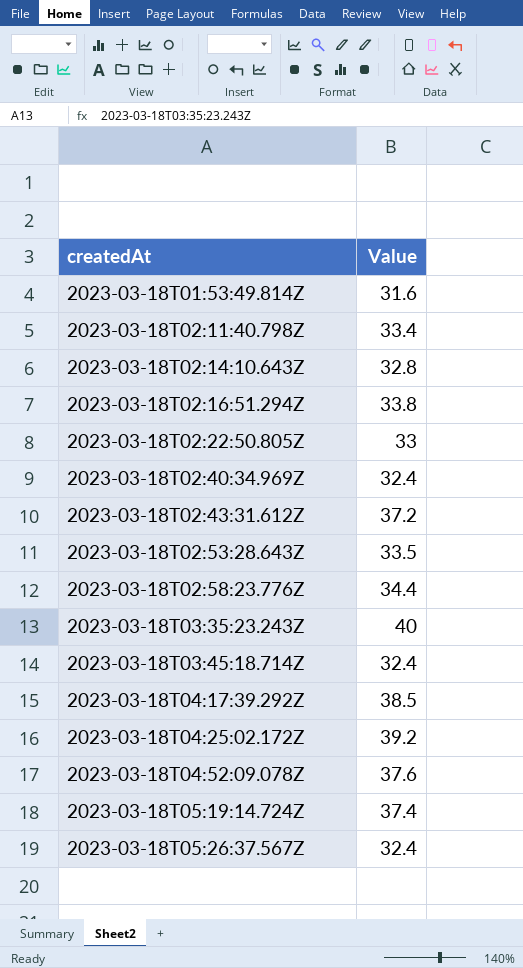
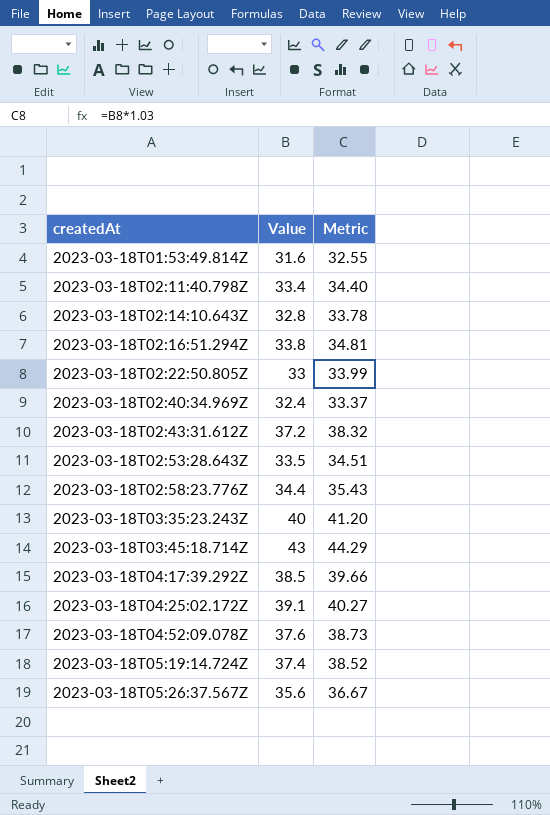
column Metric | formula: none -> [Value] * 1.03
2023-03-18T03:45:18.714Z | Value: 32.4 -> 43
2023-03-18T04:25:02.172Z | Value: 39.2 -> 39.1
2023-03-18T05:26:37.567Z | Value: 32.4 -> 35.6

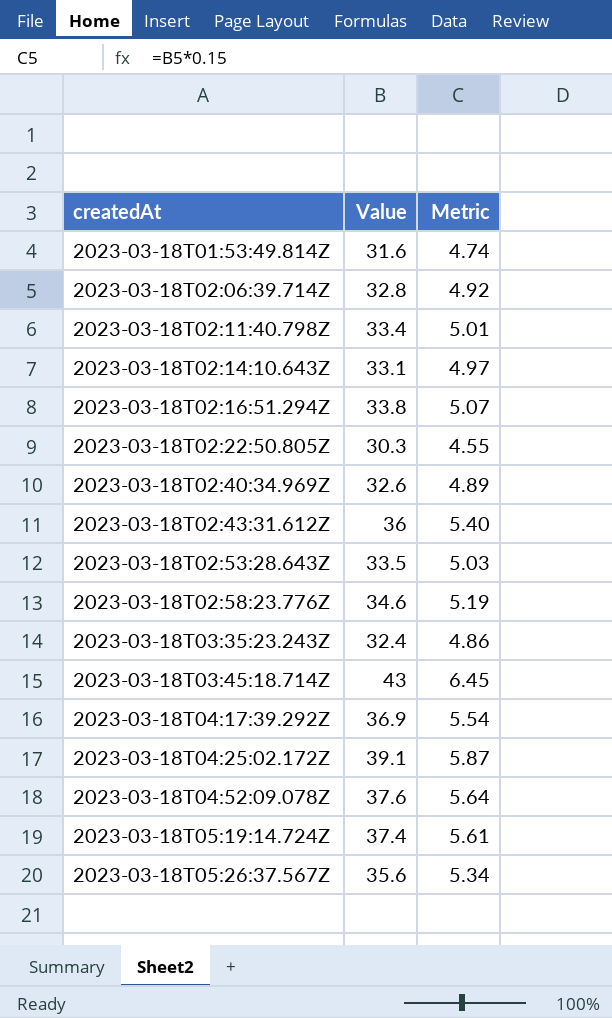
column Metric | formula: [Value] * 1.03 -> [Value] * 0.15
row 2023-03-18T02:06:39.714Z: none -> 32.8 | 4.92
2023-03-18T02:14:10.643Z | Value: 32.8 -> 33.1
2023-03-18T02:22:50.805Z | Value: 33 -> 30.3
2023-03-18T02:40:34.969Z | Value: 32.4 -> 32.6
2023-03-18T02:43:31.612Z | Value: 37.2 -> 36
2023-03-18T02:58:23.776Z | Value: 34.4 -> 34.6
2023-03-18T03:35:23.243Z | Value: 40 -> 32.4
2023-03-18T04:17:39.292Z | Value: 38.5 -> 36.9

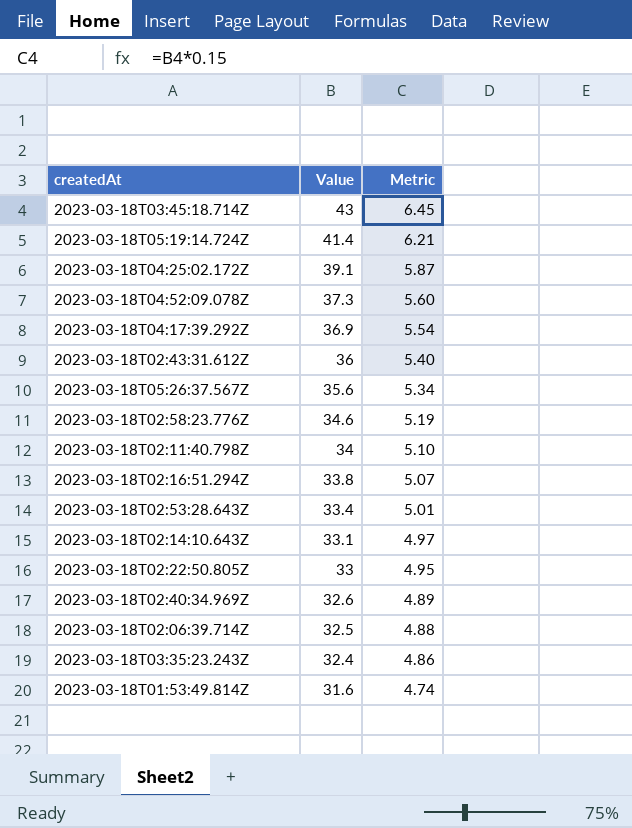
row order: createdAt ascending -> Value descending
2023-03-18T05:19:14.724Z | Value: 37.4 -> 41.4
2023-03-18T05:19:14.724Z | Metric: 5.61 -> 6.21
2023-03-18T04:52:09.078Z | Value: 37.6 -> 37.3
2023-03-18T04:52:09.078Z | Metric: 5.64 -> 5.60
2023-03-18T02:11:40.798Z | Value: 33.4 -> 34
2023-03-18T02:11:40.798Z | Metric: 5.01 -> 5.10
2023-03-18T02:53:28.643Z | Value: 33.5 -> 33.4
2023-03-18T02:53:28.643Z | Metric: 5.03 -> 5.01
2023-03-18T02:22:50.805Z | Value: 30.3 -> 33
2023-03-18T02:22:50.805Z | Metric: 4.55 -> 4.95
2023-03-18T02:06:39.714Z | Value: 32.8 -> 32.5
2023-03-18T02:06:39.714Z | Metric: 4.92 -> 4.88

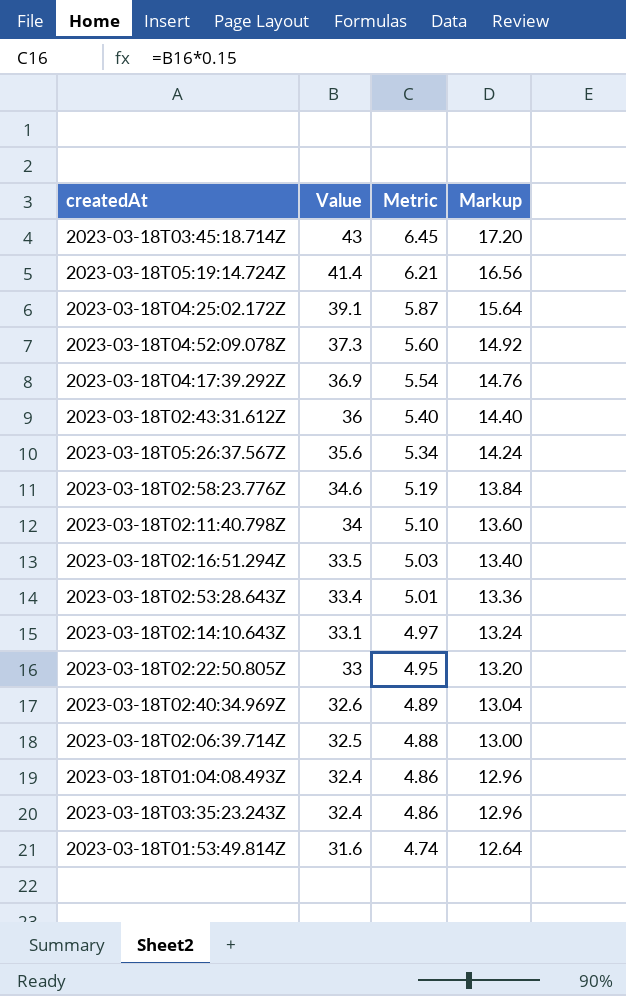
column Markup | formula: none -> [Value] * 0.4
2023-03-18T02:16:51.294Z | Value: 33.8 -> 33.5
2023-03-18T02:16:51.294Z | Metric: 5.07 -> 5.03
row 2023-03-18T01:04:08.493Z: none -> 32.4 | 4.86 | 12.96

